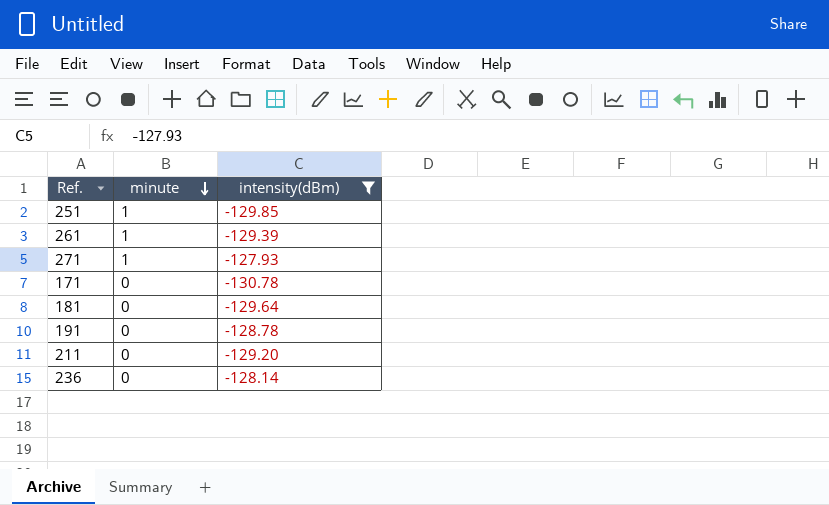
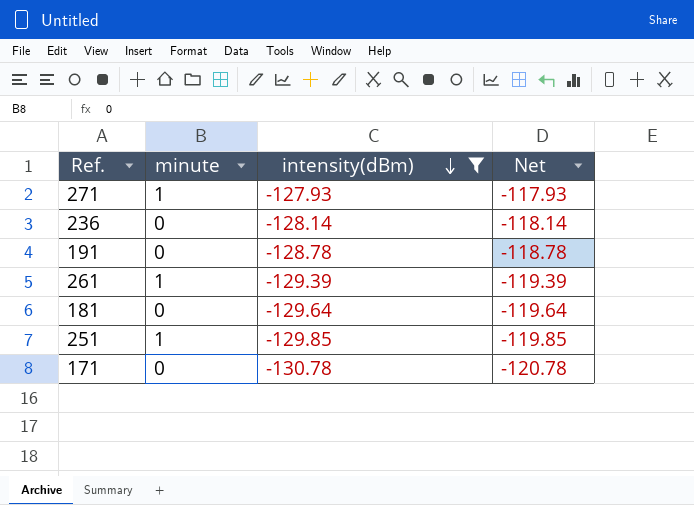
row order: minute descending -> intensity(dBm) descending
column Net | formula: none -> [intensity(dBm)] + 10
row 211: 0 | -129.20 -> none

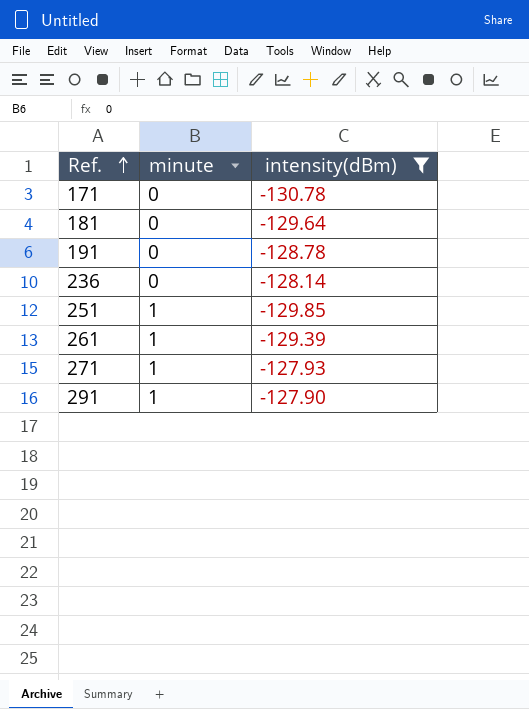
row order: intensity(dBm) descending -> Ref. ascending
column Net | formula: [intensity(dBm)] + 10 -> none
row 291: none -> 1 | -127.90

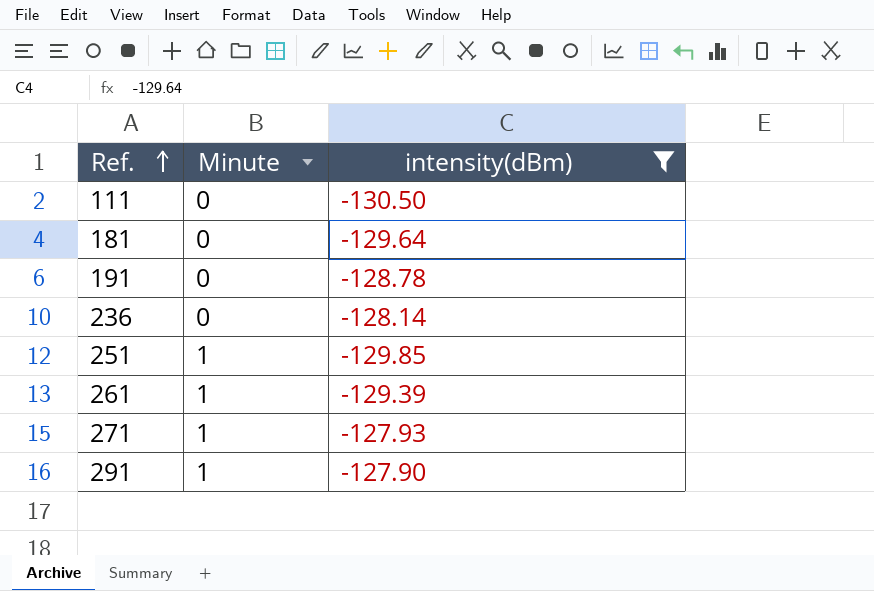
column name: minute -> Minute
row 171: 0 | -130.78 -> none
row 111: none -> 0 | -130.50

